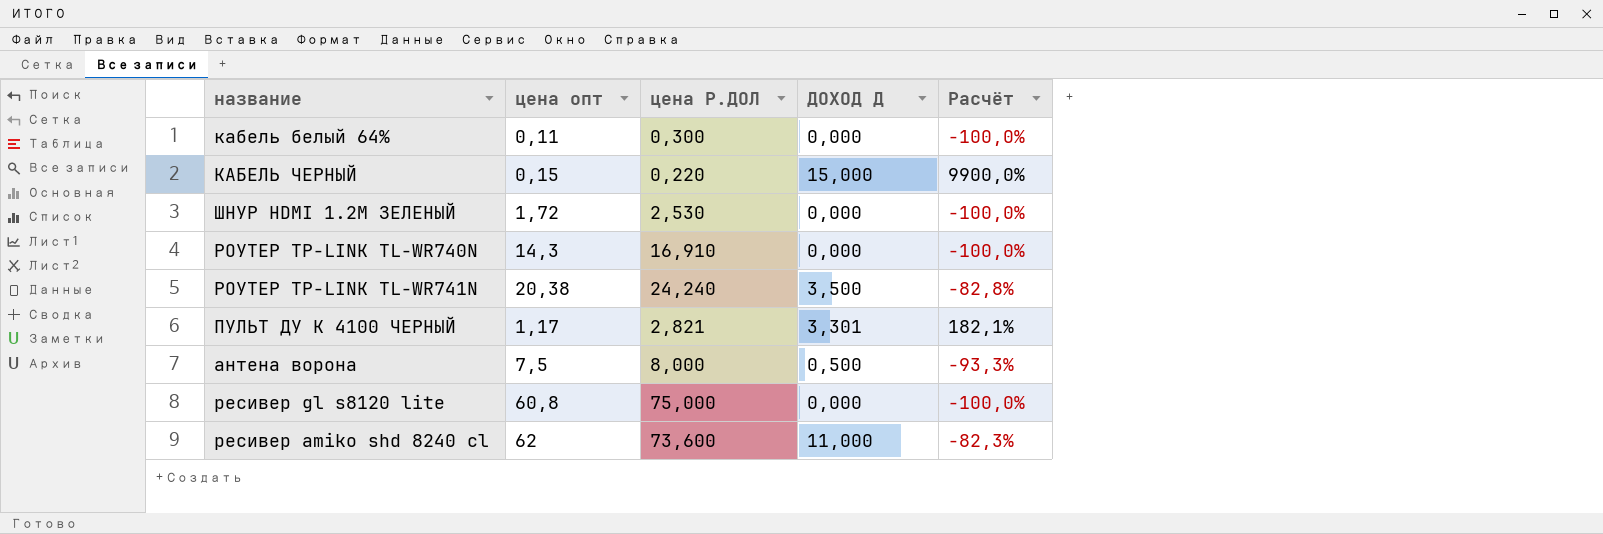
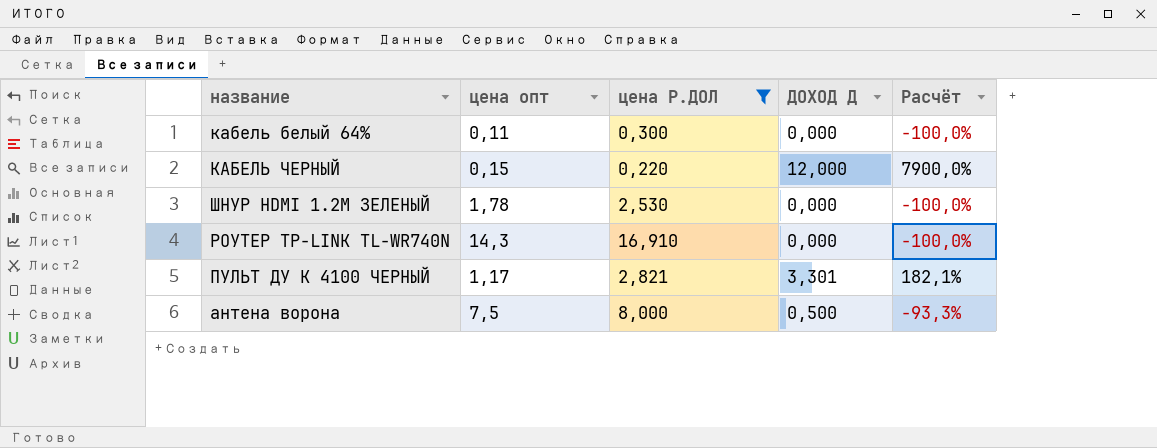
filter: none -> цена Р.ДОЛ <= 16,910
КАБЕЛЬ ЧЕРНЫЙ | ДОХОД Д: 15,000 -> 12,000
КАБЕЛЬ ЧЕРНЫЙ | Расчёт: 9900,0% -> 7900,0%
ШНУР HDMI 1.2M ЗЕЛЕНЫЙ | цена опт: 1,72 -> 1,78

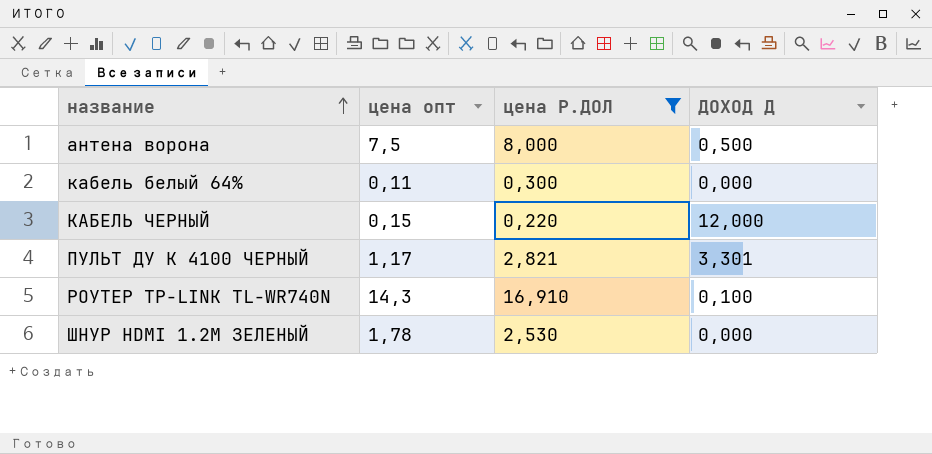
row order: none -> название ascending
column Расчёт | formula: ([ДОХОД Д] - [цена опт]) / [цена опт] -> none
РОУТЕР TP-LINK TL-WR740N | ДОХОД Д: 0,000 -> 0,100

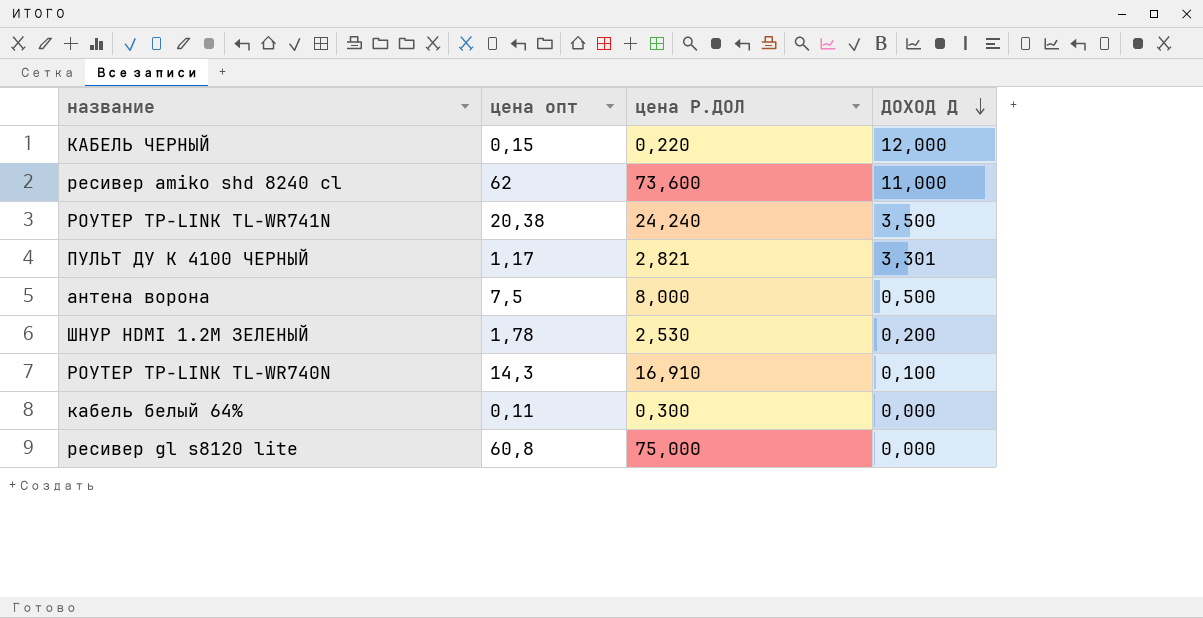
filter: цена Р.ДОЛ <= 16,910 -> none
row order: название ascending -> ДОХОД Д descending
ШНУР HDMI 1.2M ЗЕЛЕНЫЙ | ДОХОД Д: 0,000 -> 0,200

